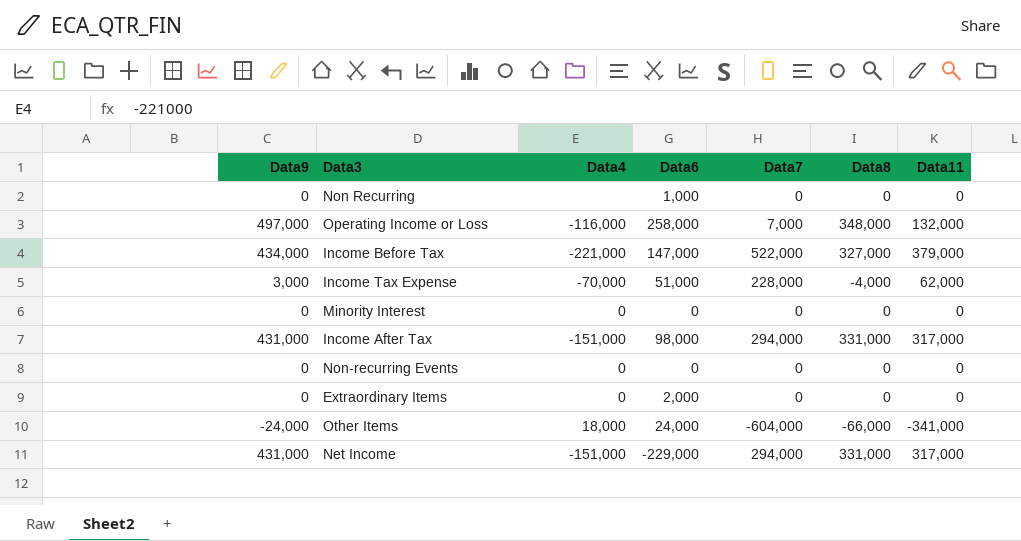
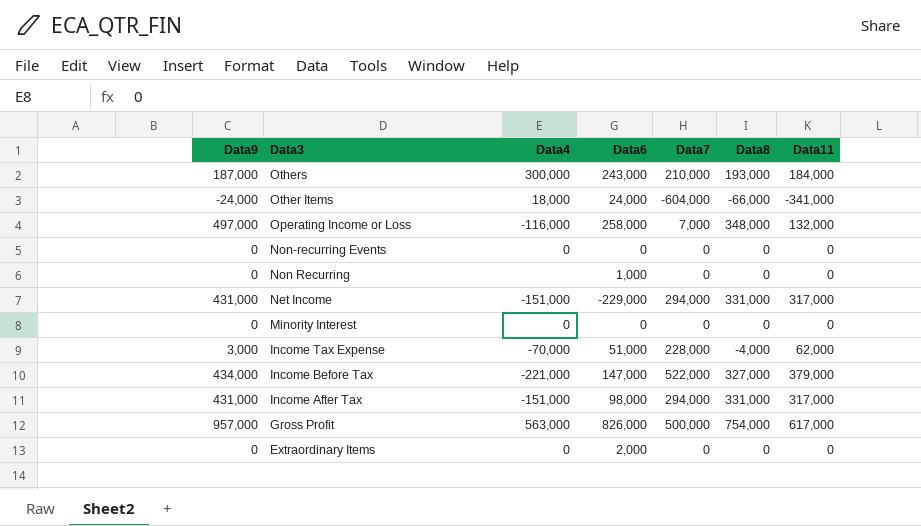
row order: none -> Data3 descending
row Others: none -> 187,000 | 300,000 | 243,000 | 210,000 | 193,000 | 184,000
row Gross Profit: none -> 957,000 | 563,000 | 826,000 | 500,000 | 754,000 | 617,000

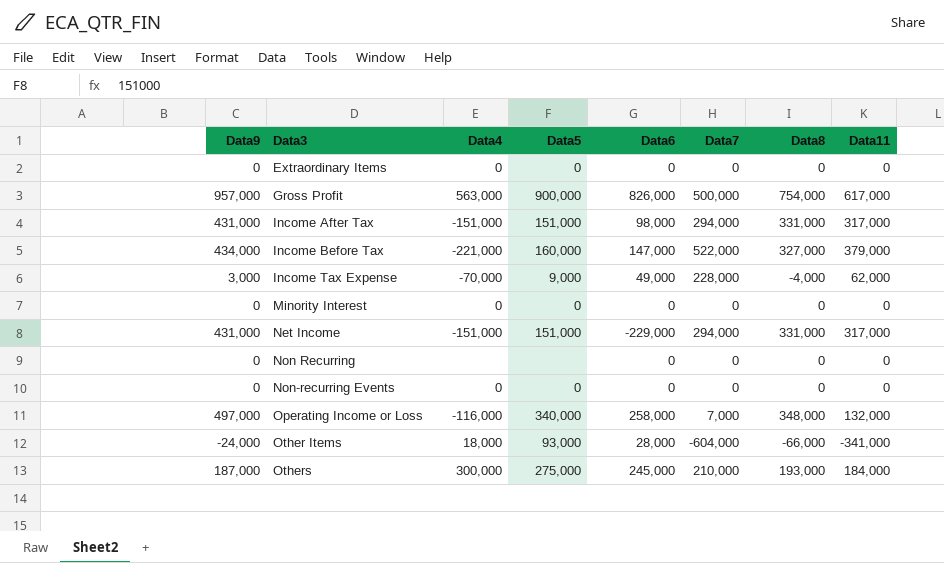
row order: Data3 descending -> Data3 ascending
column Data5 | position: none -> 4
Extraordinary Items | Data6: 2,000 -> 0
Income Tax Expense | Data6: 51,000 -> 49,000
Non Recurring | Data6: 1,000 -> 0
Other Items | Data6: 24,000 -> 28,000
Others | Data6: 243,000 -> 245,000

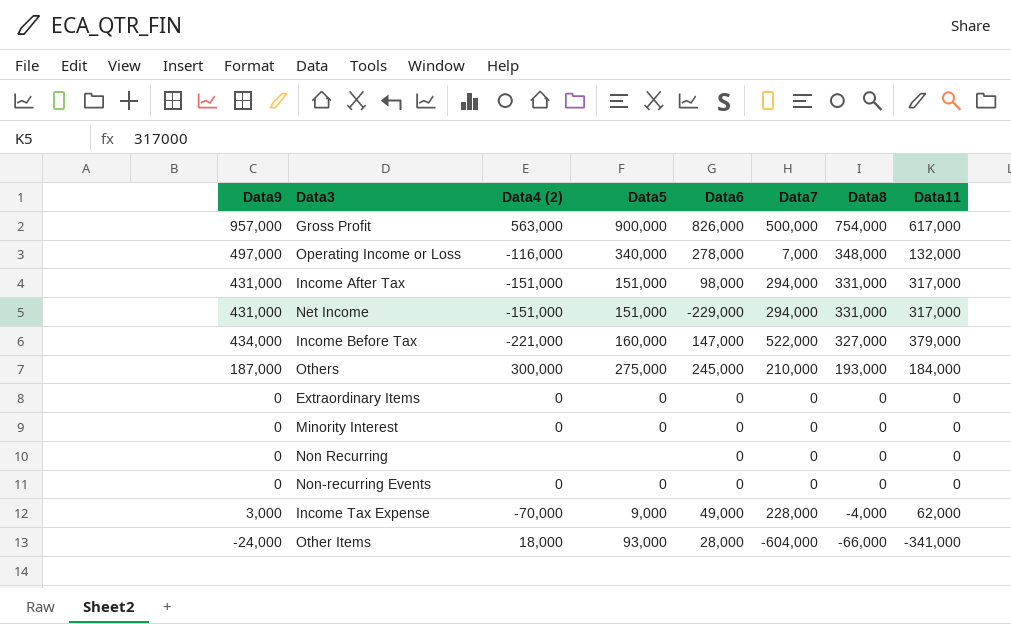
row order: Data3 ascending -> Data8 descending
column name: Data4 -> Data4 (2)
Operating Income or Loss | Data6: 258,000 -> 278,000

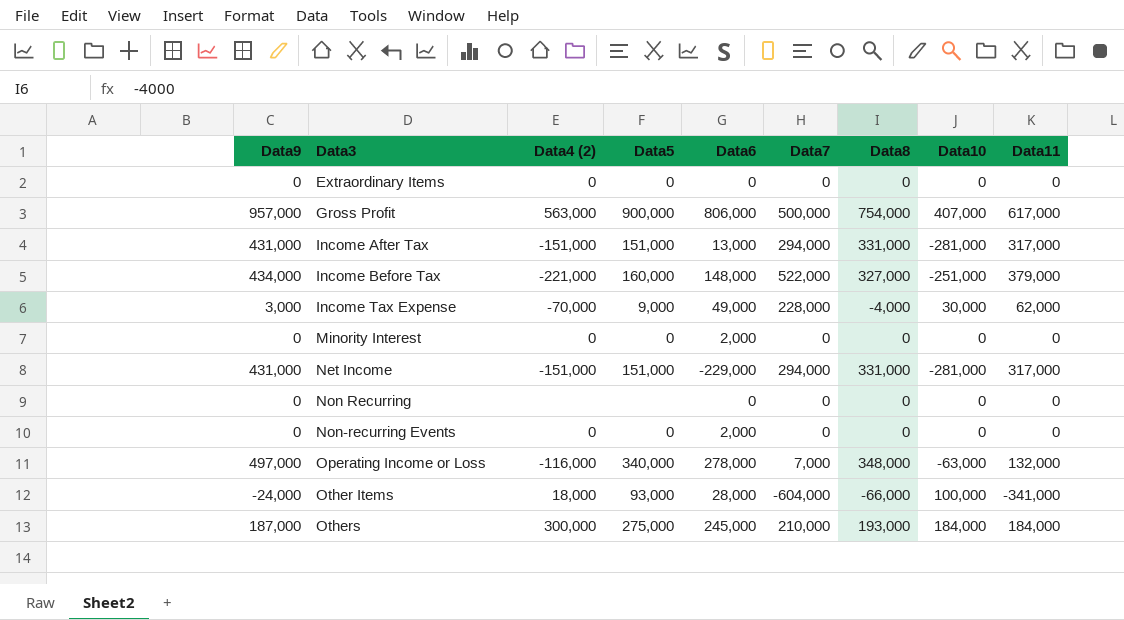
row order: Data8 descending -> Data3 ascending
column Data10 | position: none -> 8
Gross Profit | Data6: 826,000 -> 806,000
Income After Tax | Data6: 98,000 -> 13,000
Income Before Tax | Data6: 147,000 -> 148,000
Minority Interest | Data6: 0 -> 2,000
Non-recurring Events | Data6: 0 -> 2,000

